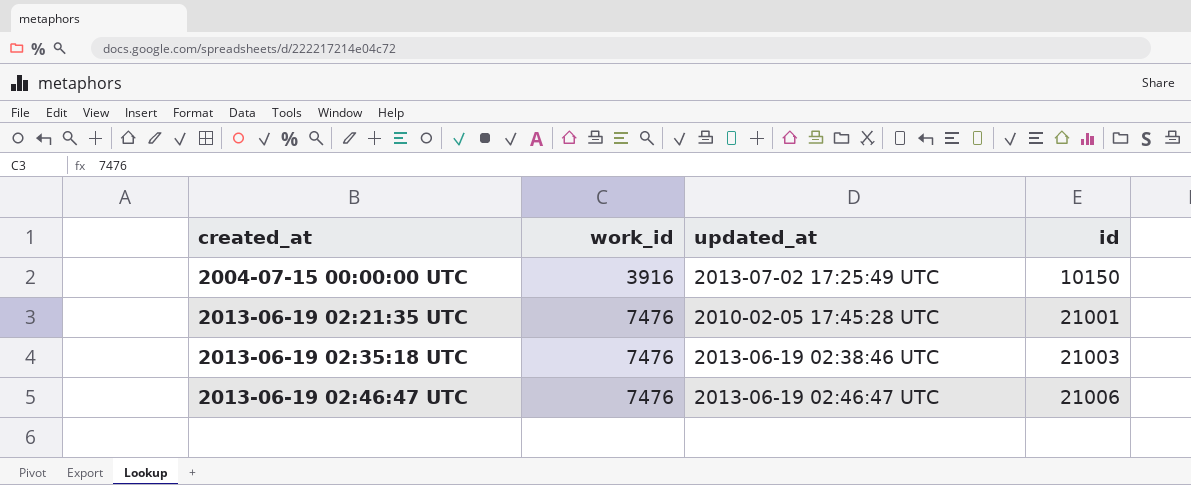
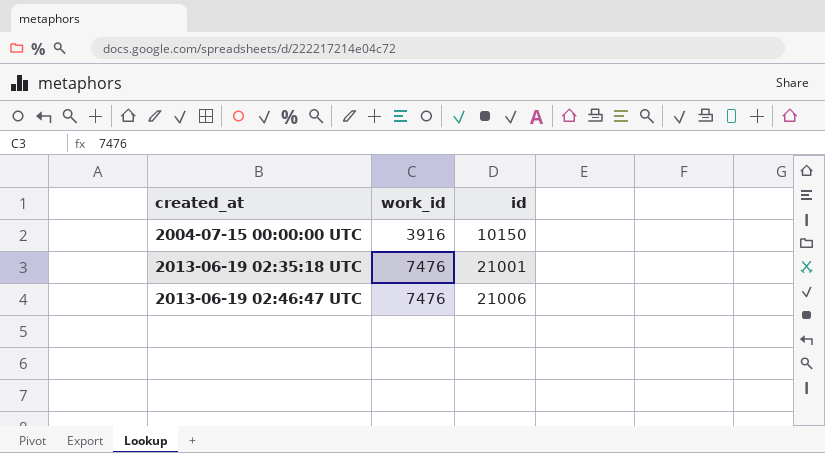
column updated_at | position: 3 -> none
row 2013-06-19 02:21:35 UTC: 7476 | 2010-02-05 17:45:28 UTC | 21001 -> none
2013-06-19 02:35:18 UTC | id: 21003 -> 21001

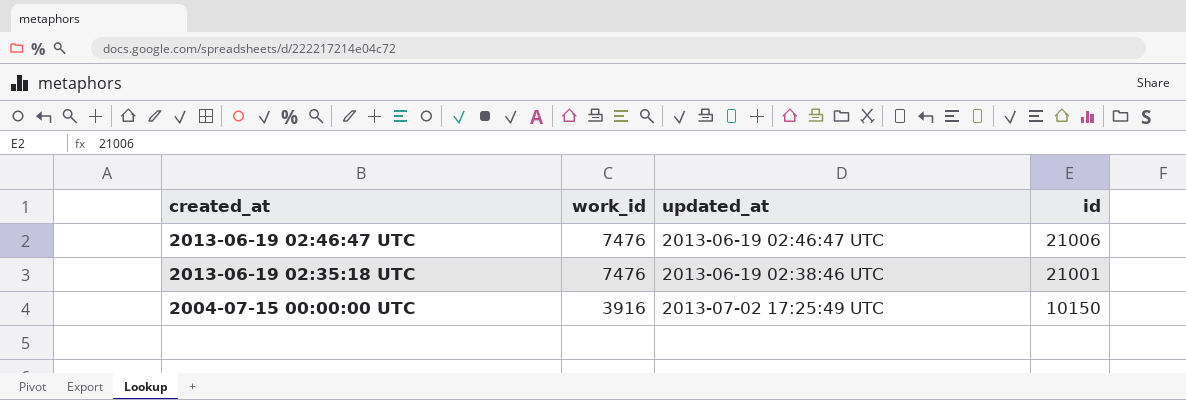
row order: created_at ascending -> created_at descending
column updated_at | position: none -> 3

